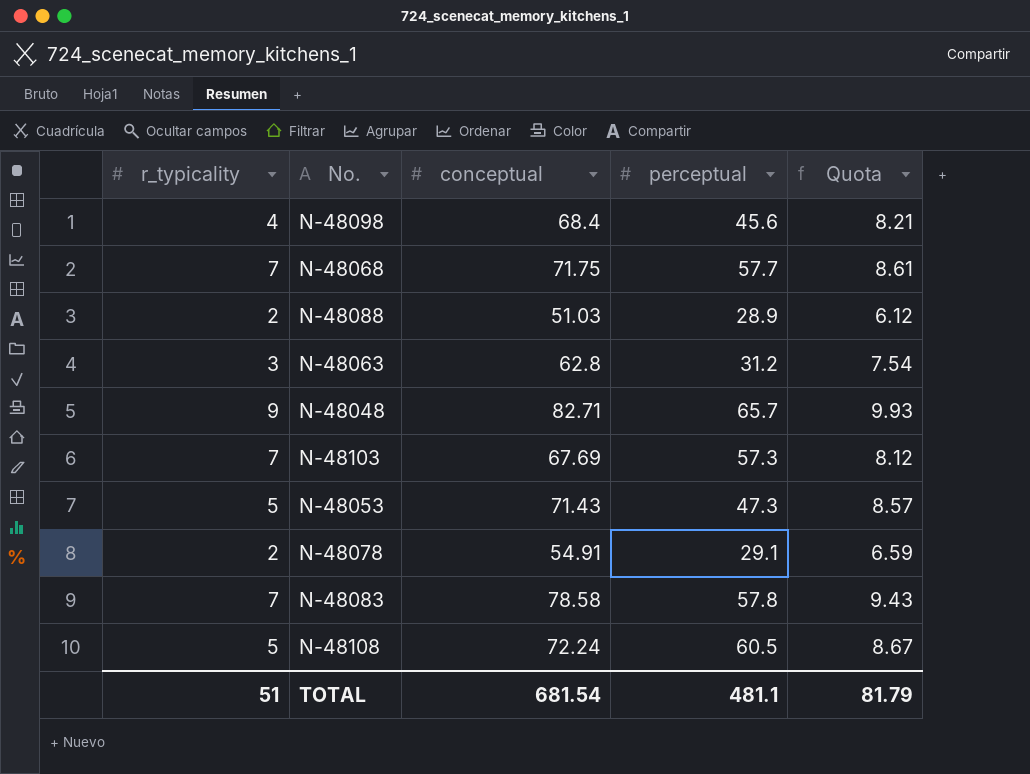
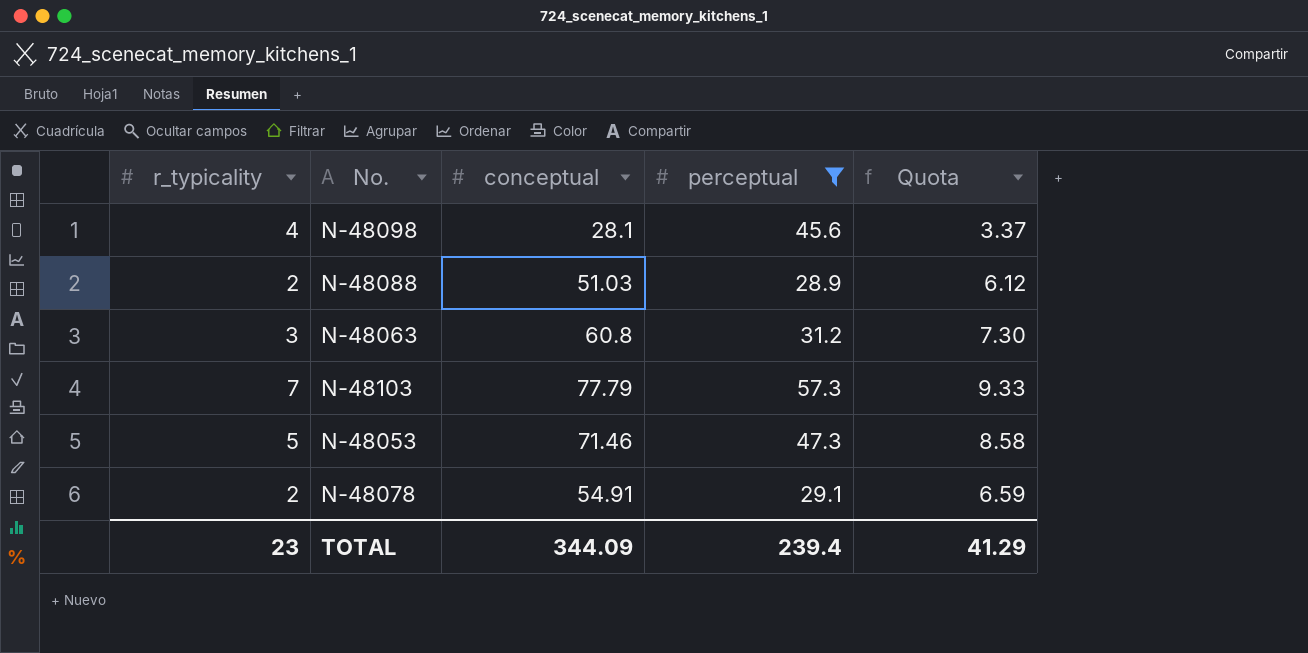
filter: none -> perceptual <= 57.3
N-48098 | conceptual: 68.4 -> 28.1
N-48098 | Quota: 8.21 -> 3.37
N-48063 | conceptual: 62.8 -> 60.8
N-48063 | Quota: 7.54 -> 7.30
N-48103 | conceptual: 67.69 -> 77.79
N-48103 | Quota: 8.12 -> 9.33
N-48053 | conceptual: 71.43 -> 71.46
N-48053 | Quota: 8.57 -> 8.58
TOTAL | r_typicality: 51 -> 23
TOTAL | conceptual: 681.54 -> 344.09
TOTAL | perceptual: 481.1 -> 239.4
TOTAL | Quota: 81.79 -> 41.29

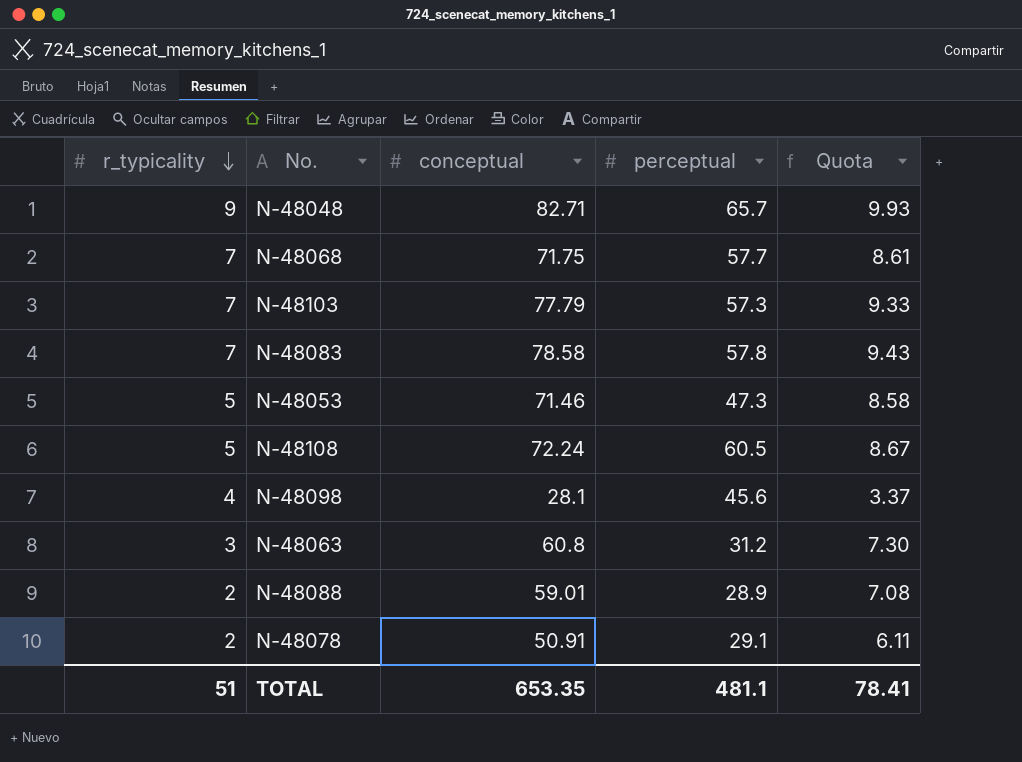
filter: perceptual <= 57.3 -> none
row order: none -> r_typicality descending
N-48088 | conceptual: 51.03 -> 59.01
N-48088 | Quota: 6.12 -> 7.08
N-48078 | conceptual: 54.91 -> 50.91
N-48078 | Quota: 6.59 -> 6.11
TOTAL | r_typicality: 23 -> 51
TOTAL | conceptual: 344.09 -> 653.35
TOTAL | perceptual: 239.4 -> 481.1
TOTAL | Quota: 41.29 -> 78.41

